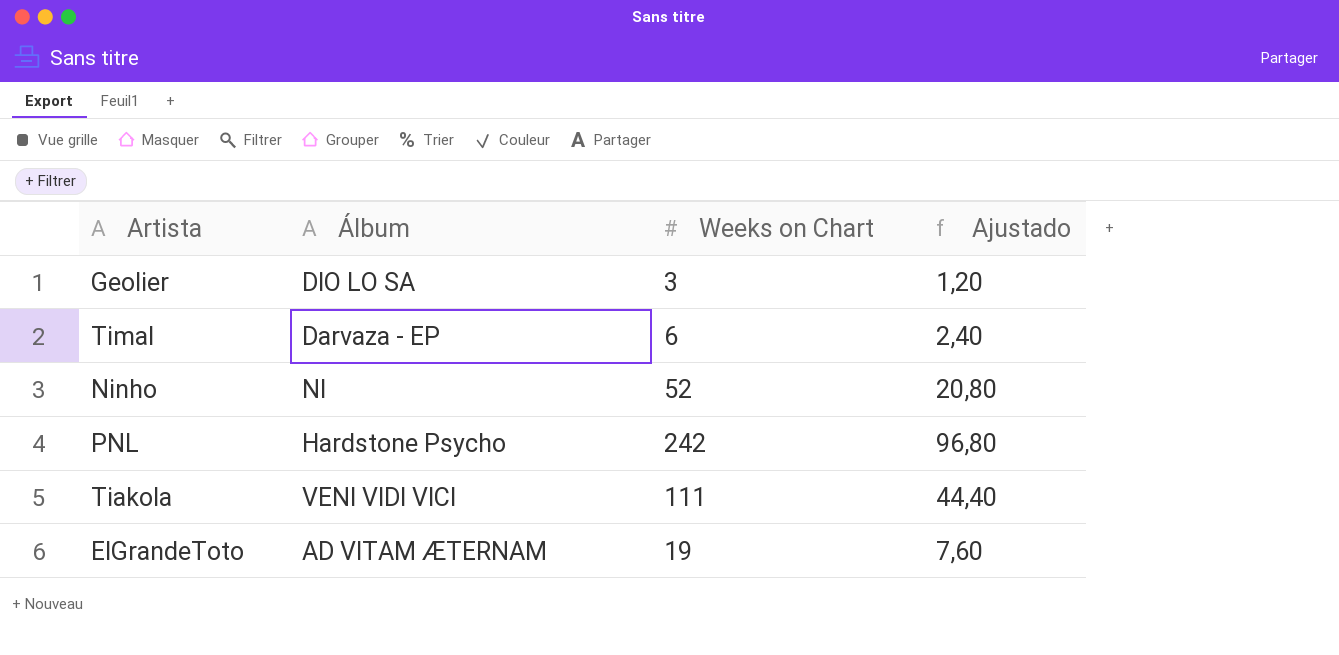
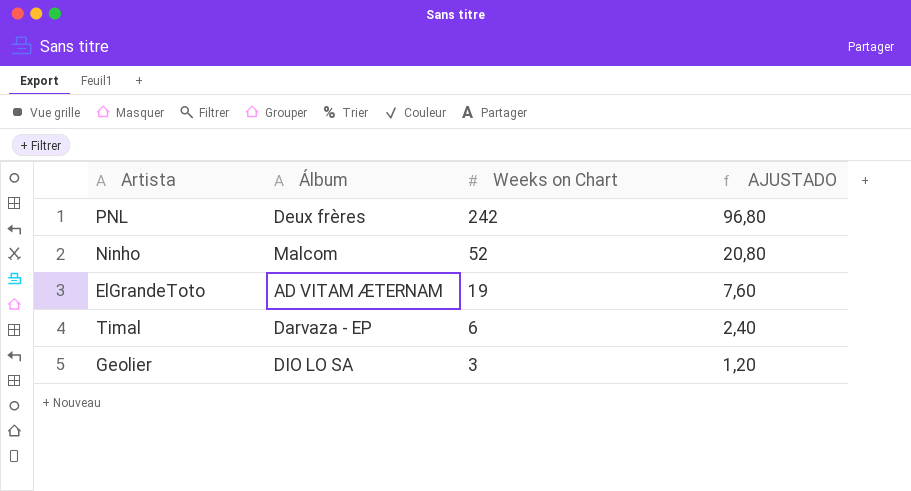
row order: none -> Weeks on Chart descending
column name: Ajustado -> AJUSTADO
row Tiakola: VENI VIDI VICI | 111 | 44,40 -> none
PNL | Álbum: Hardstone Psycho -> Deux frères
Ninho | Álbum: NI -> Malcom

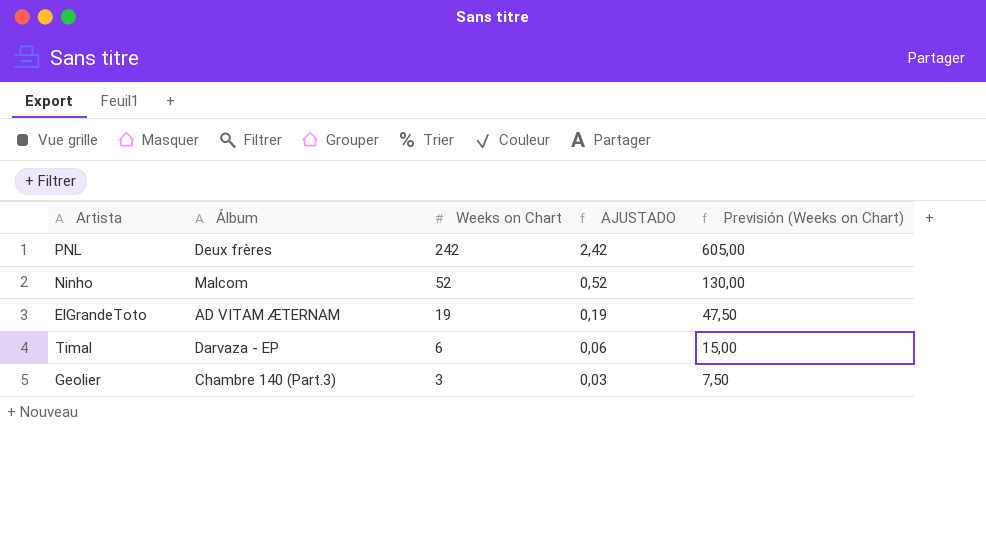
column AJUSTADO | formula: [Weeks on Chart] * 0,4 -> [Weeks on Chart] * 0,01
column Previsión (Weeks on Chart) | formula: none -> [Weeks on Chart] * 2,5
Geolier | Álbum: DIO LO SA -> Chambre 140 (Part.3)

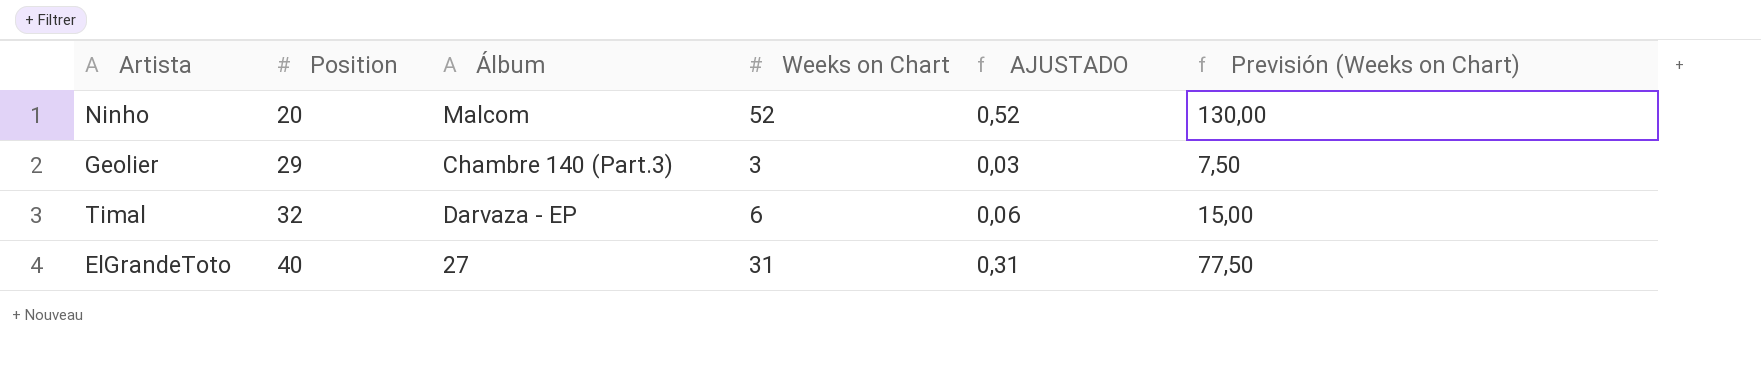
row order: Weeks on Chart descending -> Position ascending
column Position | position: none -> 2
row PNL: Deux frères | 242 | 2,42 | 605,00 -> none
ElGrandeToto | Álbum: AD VITAM ÆTERNAM -> 27
ElGrandeToto | Weeks on Chart: 19 -> 31
ElGrandeToto | AJUSTADO: 0,19 -> 0,31
ElGrandeToto | Previsión (Weeks on Chart): 47,50 -> 77,50

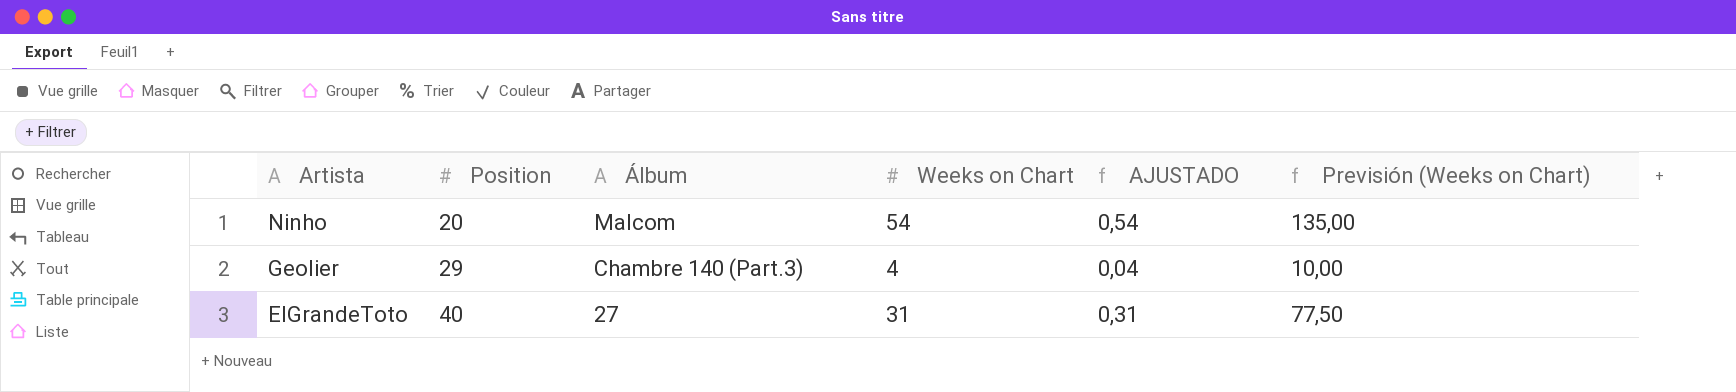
row Timal: 32 | Darvaza - EP | 6 | 0,06 | 15,00 -> none
Ninho | Weeks on Chart: 52 -> 54
Ninho | AJUSTADO: 0,52 -> 0,54
Ninho | Previsión (Weeks on Chart): 130,00 -> 135,00
Geolier | Weeks on Chart: 3 -> 4
Geolier | AJUSTADO: 0,03 -> 0,04
Geolier | Previsión (Weeks on Chart): 7,50 -> 10,00

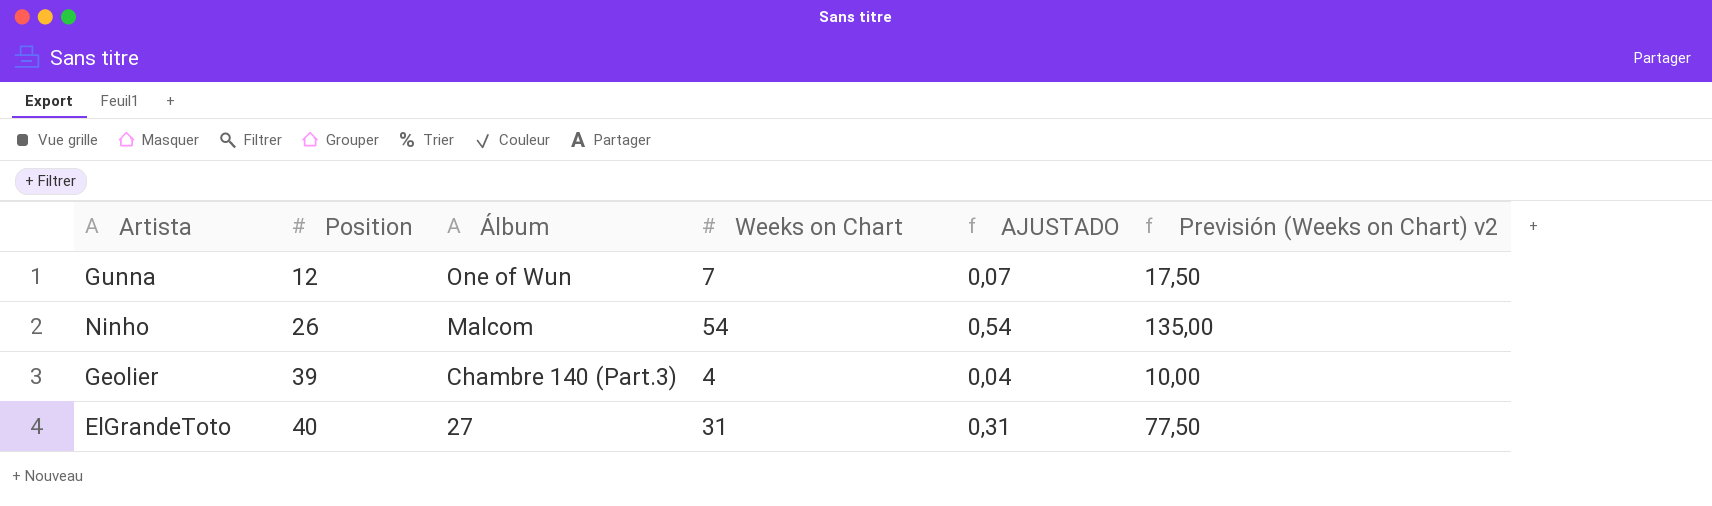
column name: Previsión (Weeks on Chart) -> Previsión (Weeks on Chart) v2
row Gunna: none -> 12 | One of Wun | 7 | 0,07 | 17,50
Ninho | Position: 20 -> 26
Geolier | Position: 29 -> 39

